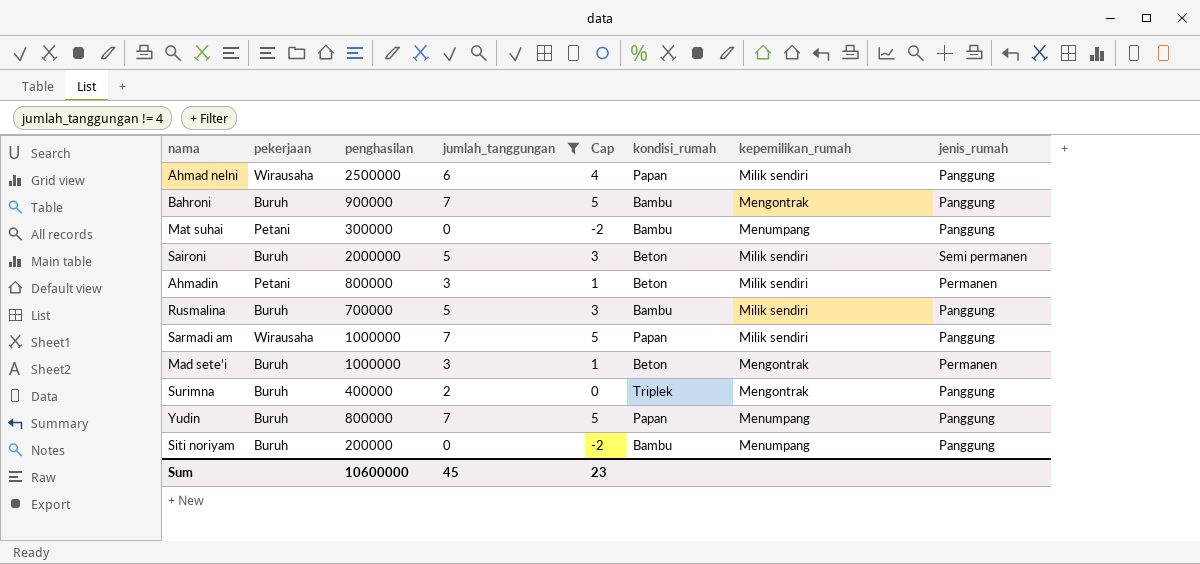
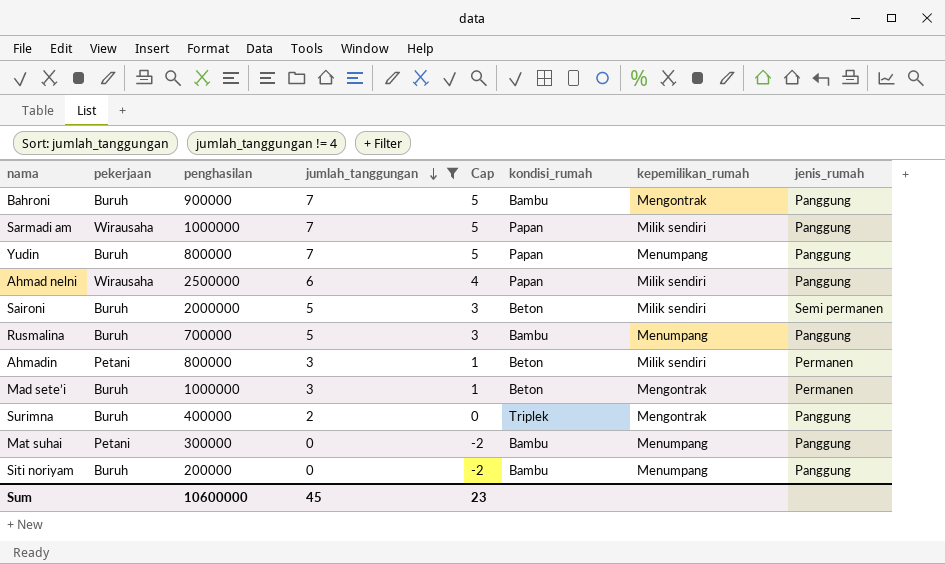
row order: none -> jumlah_tanggungan descending
Rusmalina | kepemilikan_rumah: Milik sendiri -> Menumpang

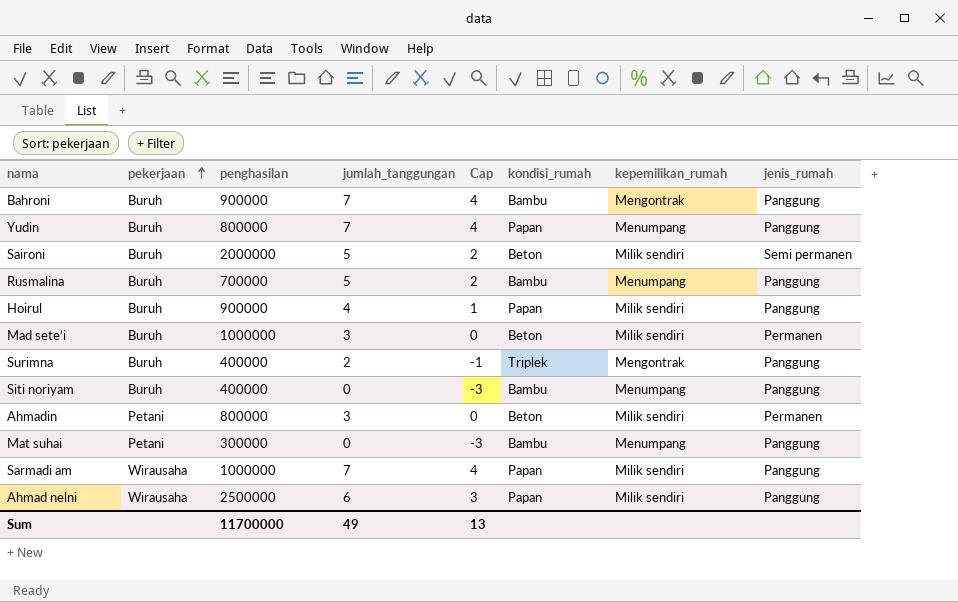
filter: jumlah_tanggungan != 4 -> none
row order: jumlah_tanggungan descending -> pekerjaan ascending
column Cap | formula: [jumlah_tanggungan] - 2 -> [jumlah_tanggungan] - 3
Mad sete’i | kepemilikan_rumah: Mengontrak -> Milik sendiri
Siti noriyam | penghasilan: 200000 -> 400000
Sum | penghasilan: 10600000 -> 11700000
Sum | jumlah_tanggungan: 45 -> 49
Sum | Cap: 23 -> 13

